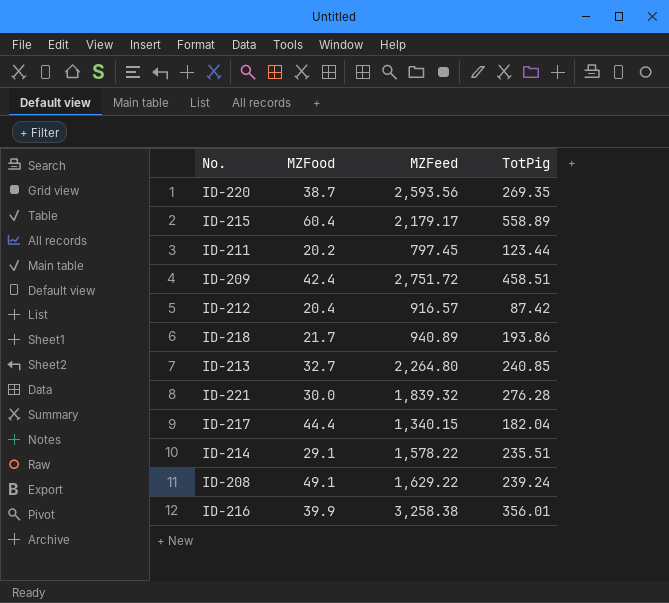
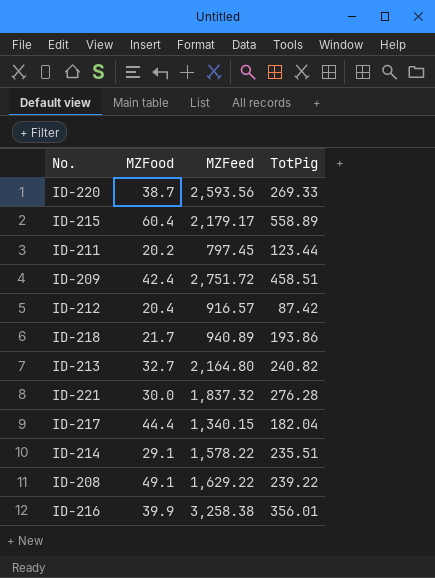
ID-220 | TotPig: 269.35 -> 269.33
ID-213 | MZFeed: 2,264.80 -> 2,164.80
ID-213 | TotPig: 240.85 -> 240.82
ID-221 | MZFeed: 1,839.32 -> 1,837.32
ID-208 | TotPig: 239.24 -> 239.22

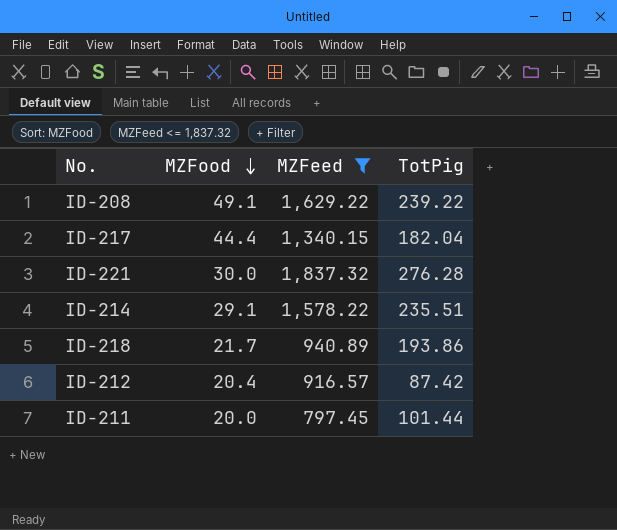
filter: none -> MZFeed <= 1,837.32
row order: none -> MZFood descending
ID-211 | MZFood: 20.2 -> 20.0
ID-211 | TotPig: 123.44 -> 101.44

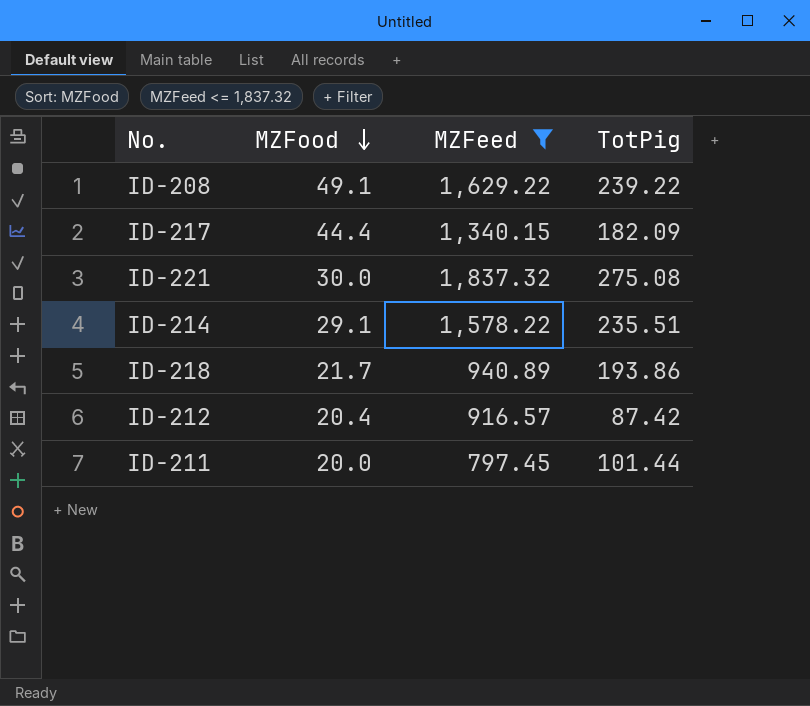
ID-217 | TotPig: 182.04 -> 182.09
ID-221 | TotPig: 276.28 -> 275.08

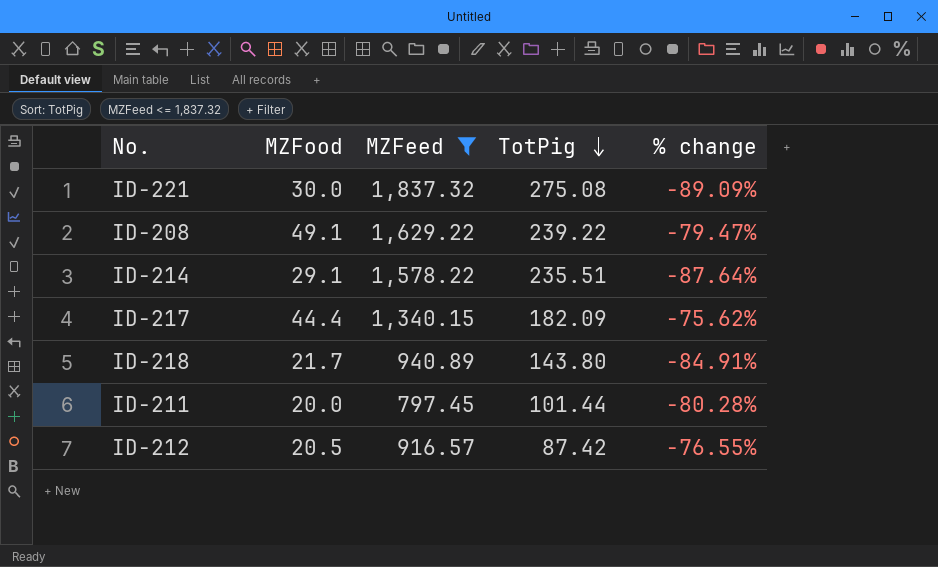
row order: MZFood descending -> TotPig descending
column % change | formula: none -> ([MZFood] - [TotPig]) / [TotPig]
ID-218 | TotPig: 193.86 -> 143.80
ID-212 | MZFood: 20.4 -> 20.5

